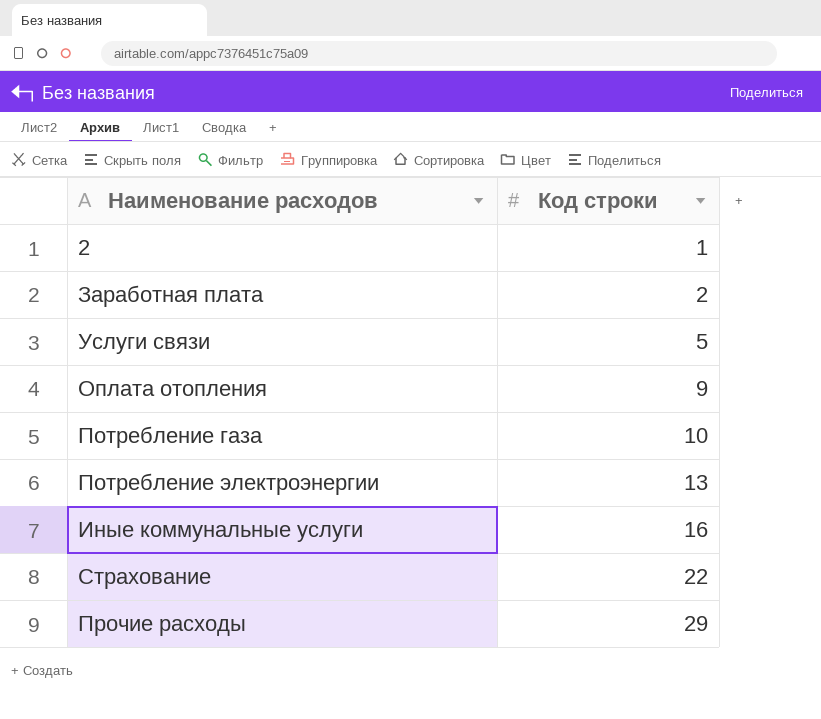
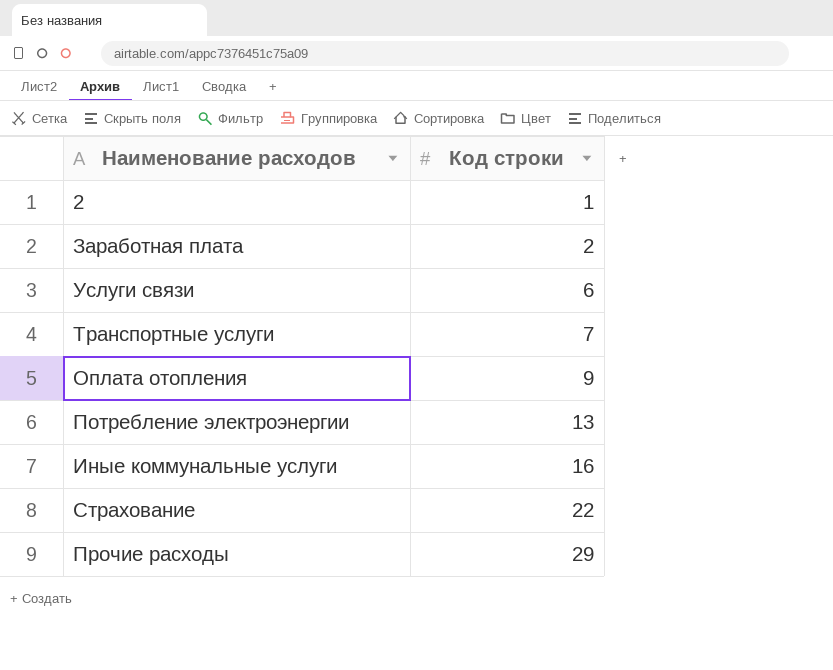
row Потребление газа: 10 -> none
Услуги связи | Код строки: 5 -> 6
row Транспортные услуги: none -> 7

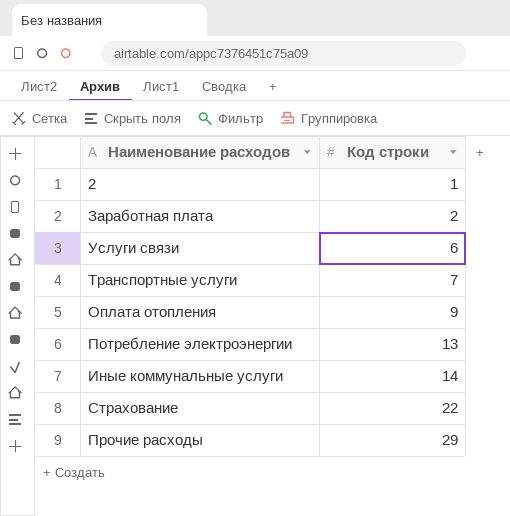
Иные коммунальные услуги | Код строки: 16 -> 14

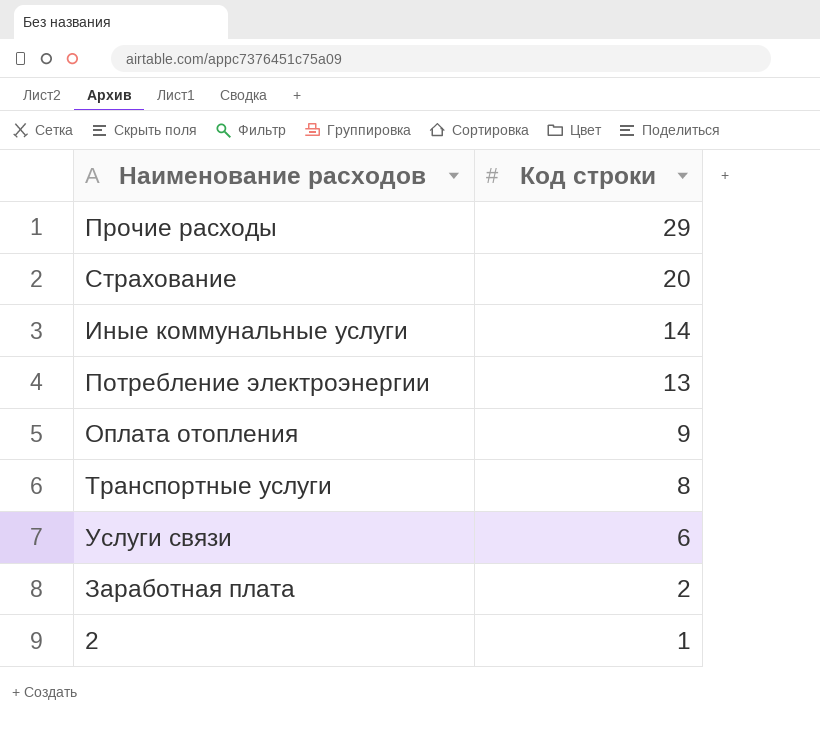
row order: Код строки ascending -> Код строки descending
Страхование | Код строки: 22 -> 20
Транспортные услуги | Код строки: 7 -> 8

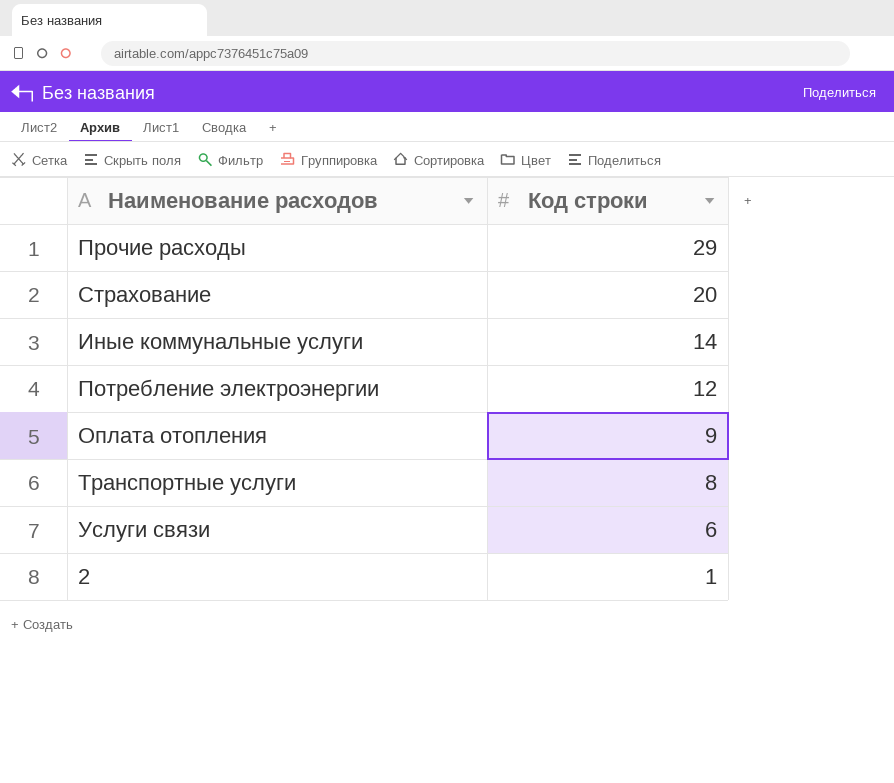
row Заработная плата: 2 -> none
Потребление электроэнергии | Код строки: 13 -> 12

